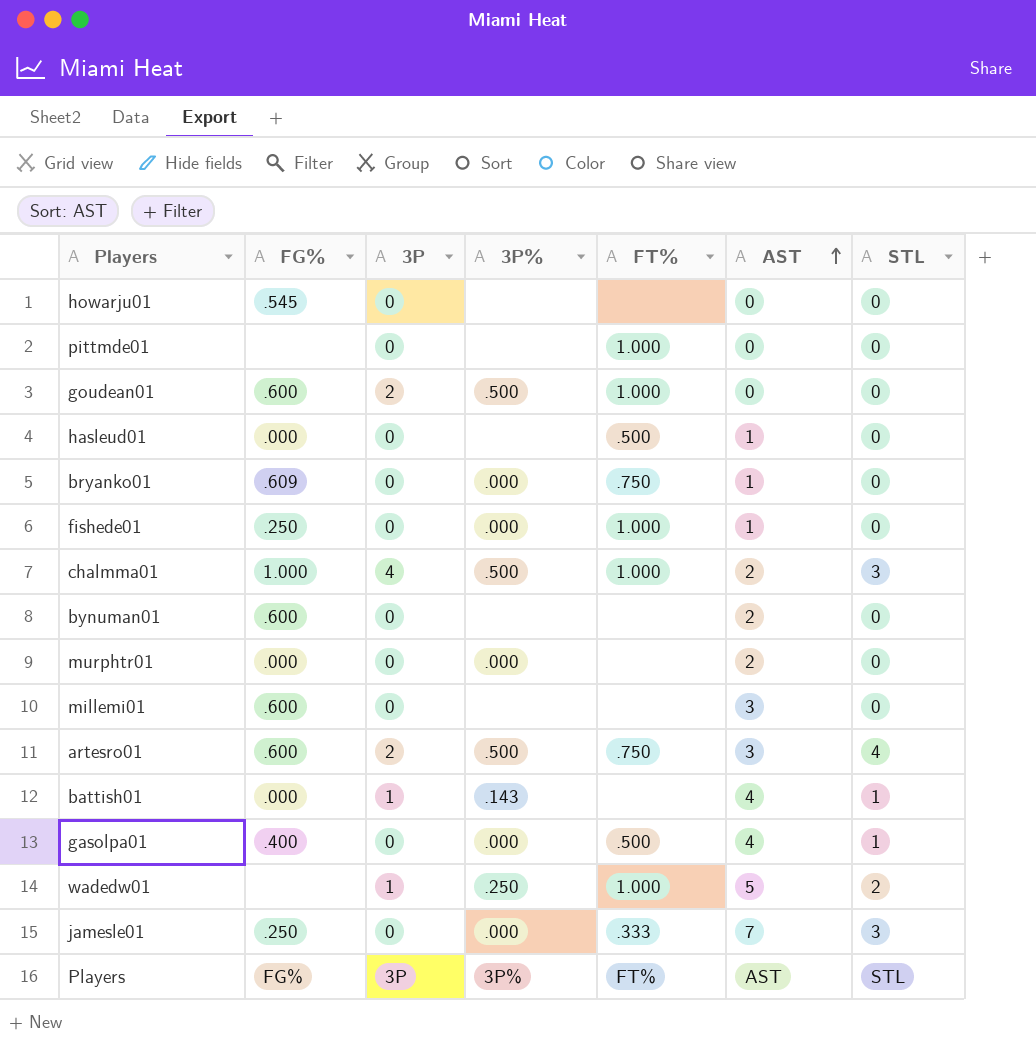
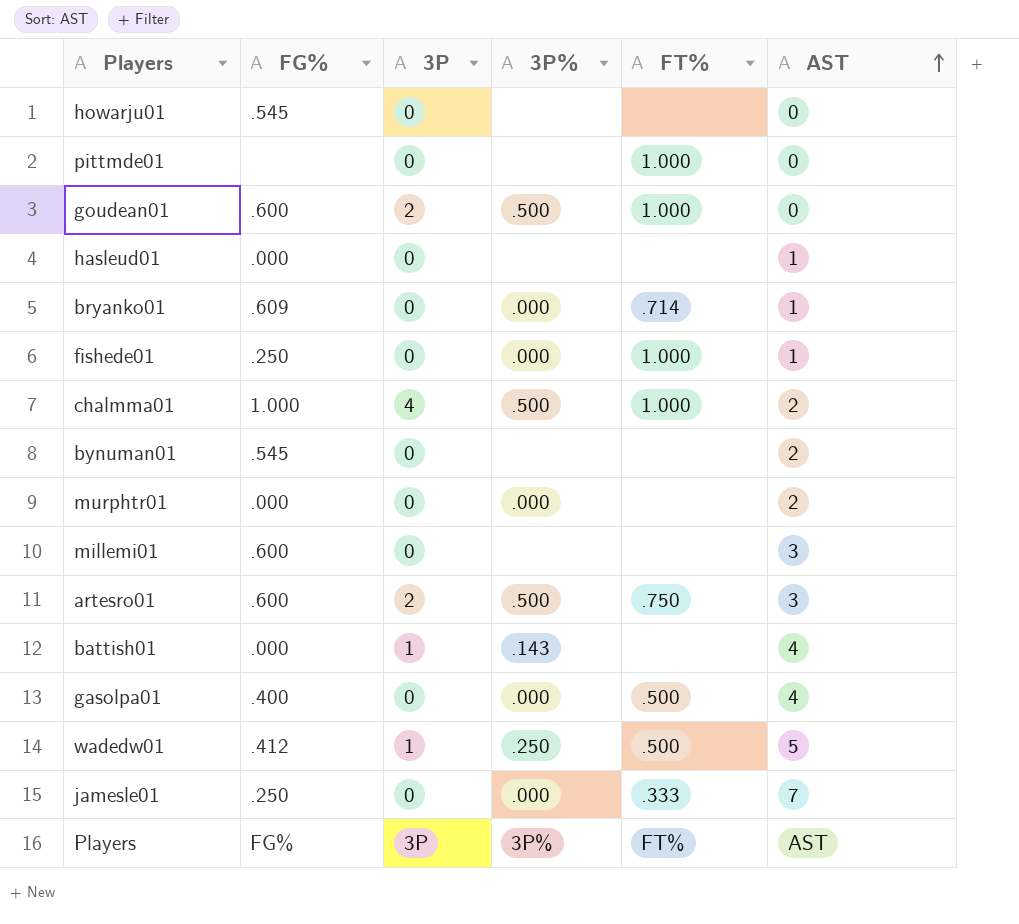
column STL | position: 7 -> none
hasleud01 | FT%: .500 -> none
bryanko01 | FT%: .750 -> .714
bynuman01 | FG%: .600 -> .545
wadedw01 | FG%: none -> .412
wadedw01 | FT%: 1.000 -> .500

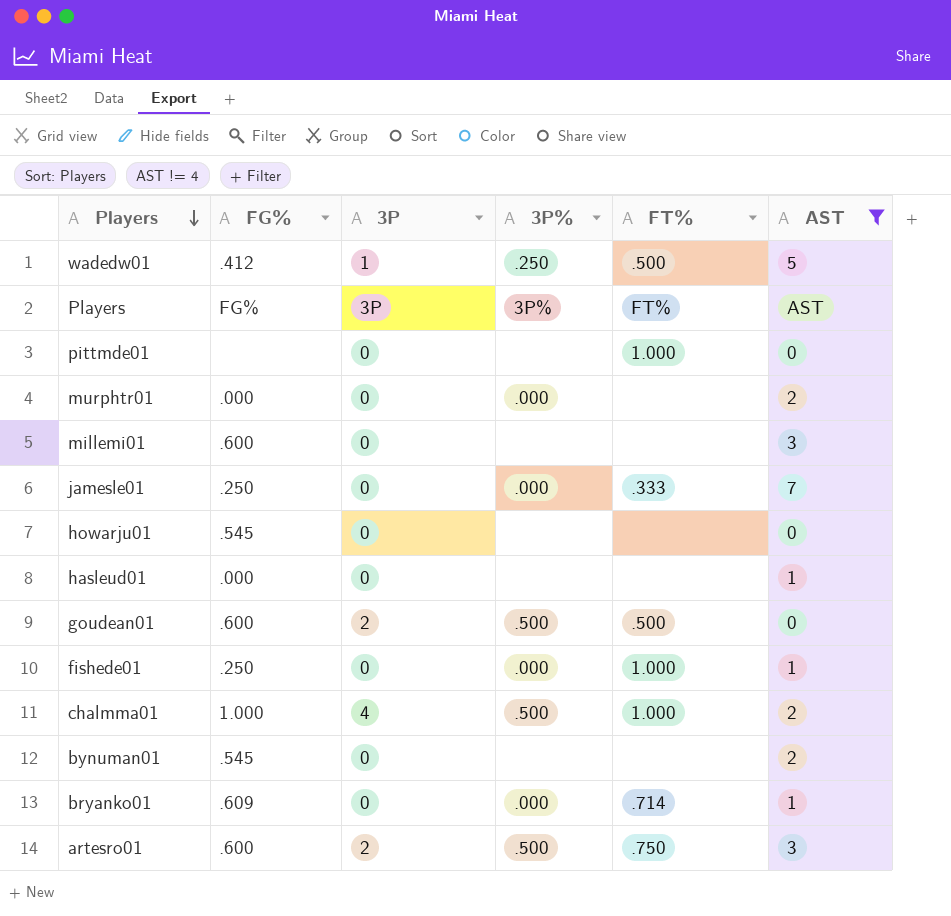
filter: none -> AST != 4
row order: AST ascending -> Players descending
goudean01 | FT%: 1.000 -> .500

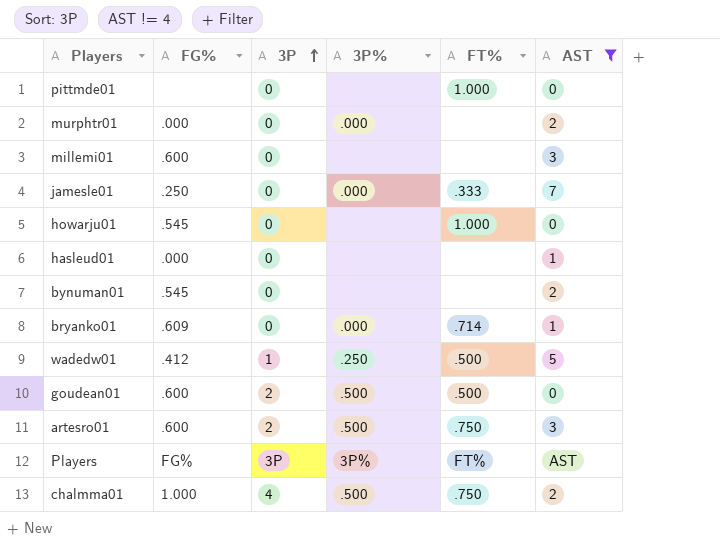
row order: Players descending -> 3P ascending
row fishede01: .250 | 0 | .000 | 1.000 | 1 -> none
howarju01 | FT%: none -> 1.000
chalmma01 | FT%: 1.000 -> .750

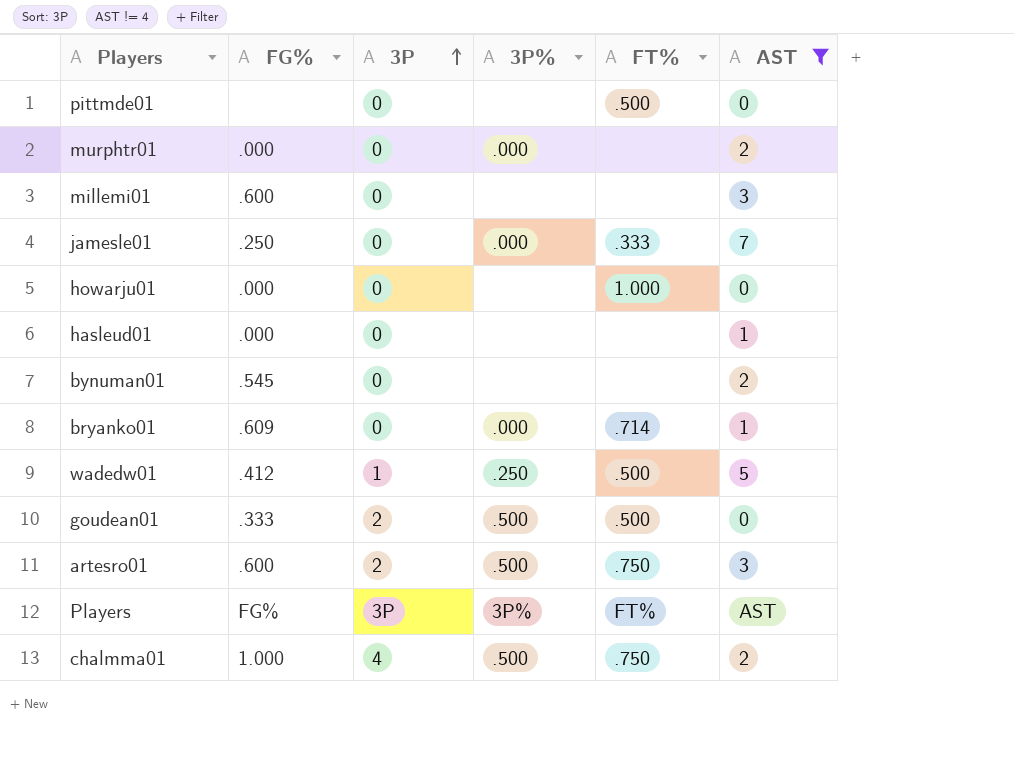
pittmde01 | FT%: 1.000 -> .500
howarju01 | FG%: .545 -> .000
goudean01 | FG%: .600 -> .333

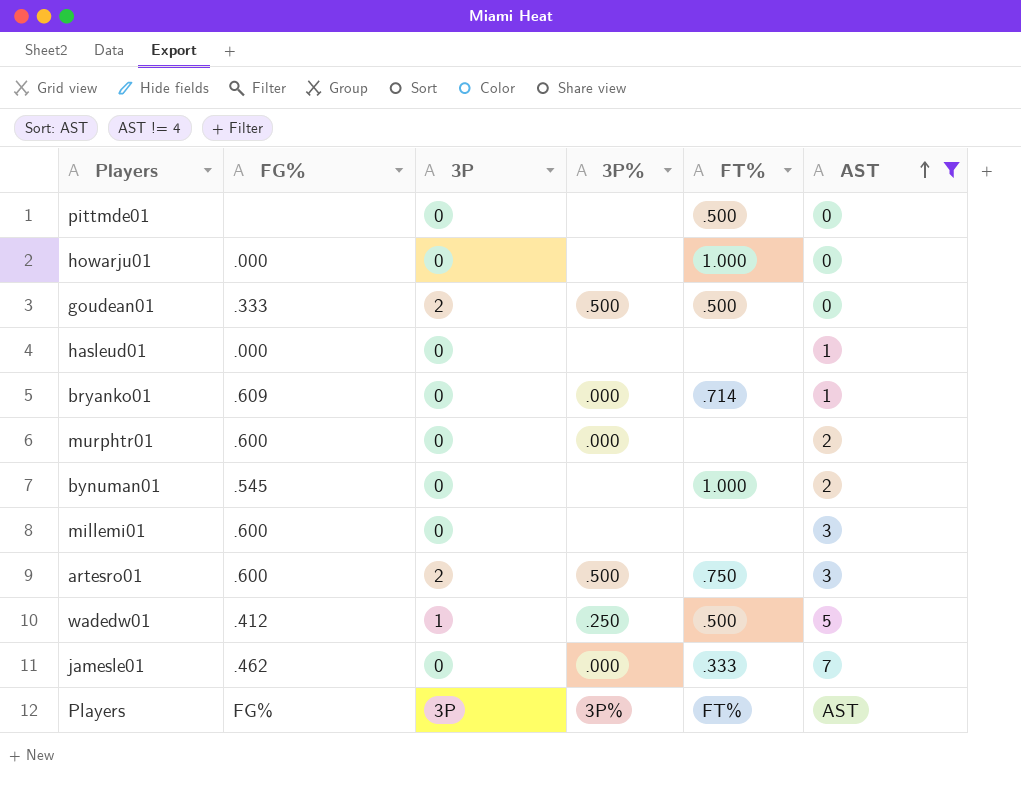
row order: 3P ascending -> AST ascending
row chalmma01: 1.000 | 4 | .500 | .750 | 2 -> none
murphtr01 | FG%: .000 -> .600
bynuman01 | FT%: none -> 1.000
jamesle01 | FG%: .250 -> .462

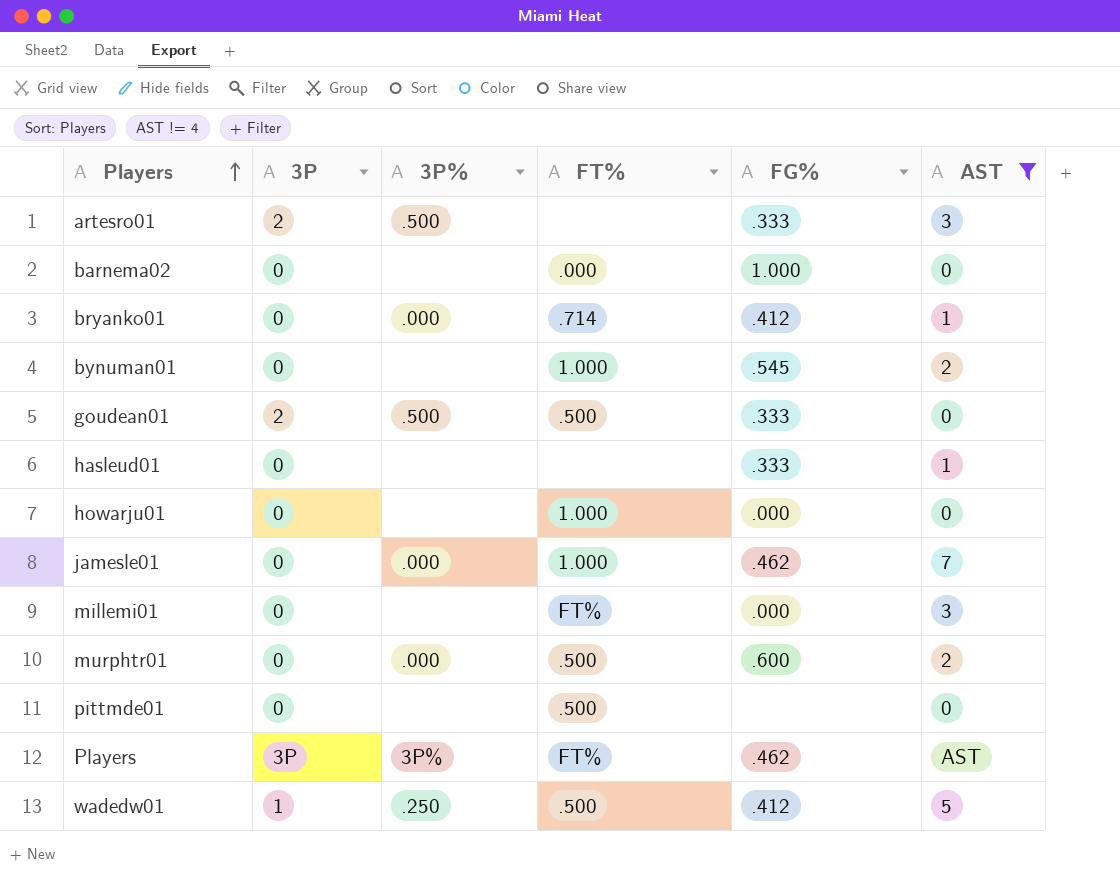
row order: AST ascending -> Players ascending
column FG% | position: 2 -> 5
artesro01 | FT%: .750 -> none
artesro01 | FG%: .600 -> .333
row barnema02: none -> 0 | none | .000 | 1.000 | 0
bryanko01 | FG%: .609 -> .412
hasleud01 | FG%: .000 -> .333
jamesle01 | FT%: .333 -> 1.000
millemi01 | FT%: none -> FT%
millemi01 | FG%: .600 -> .000
murphtr01 | FT%: none -> .500
Players | FG%: FG% -> .462

